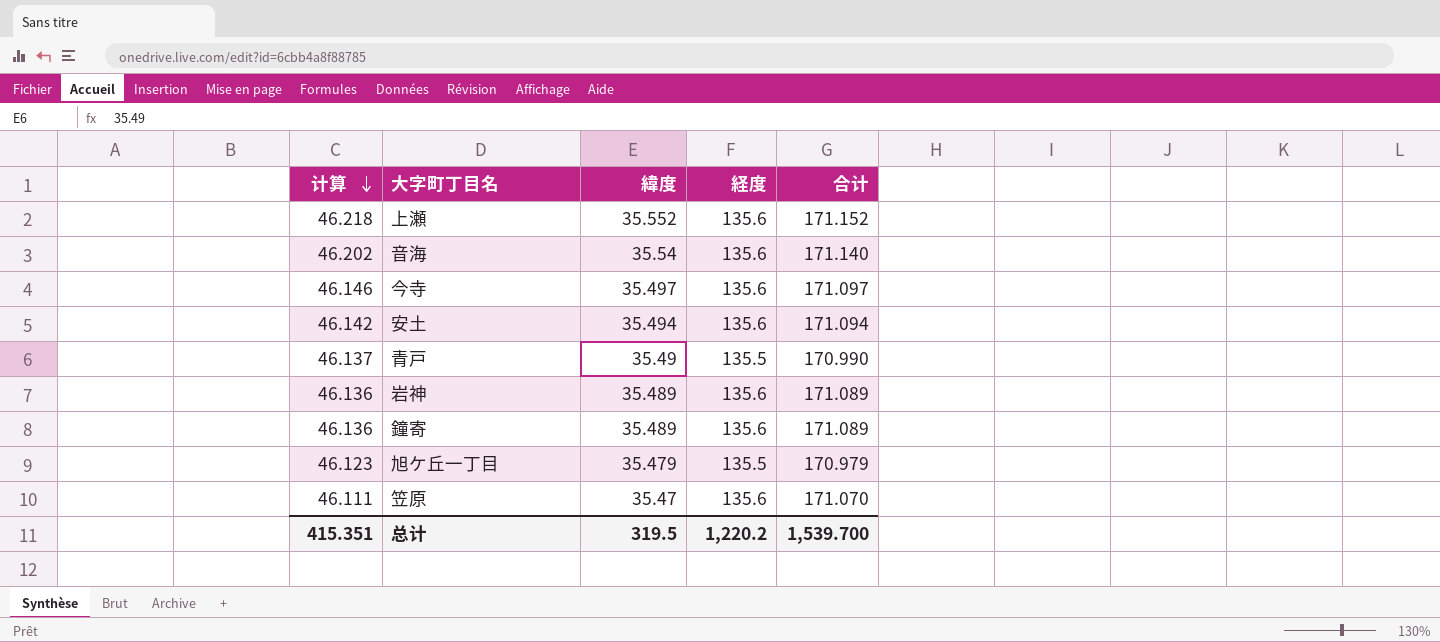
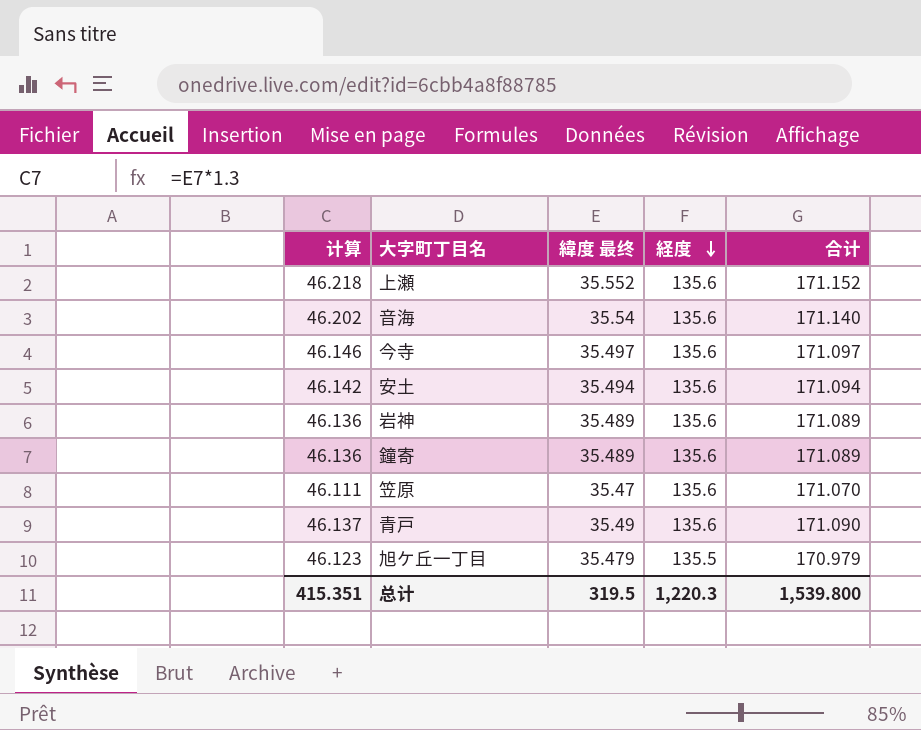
row order: 计算 descending -> 経度 descending
column name: 緯度 -> 緯度 最终
青戸 | 経度: 135.5 -> 135.6
青戸 | 合计: 170.990 -> 171.090
总计 | 経度: 1,220.2 -> 1,220.3
总计 | 合计: 1,539.700 -> 1,539.800

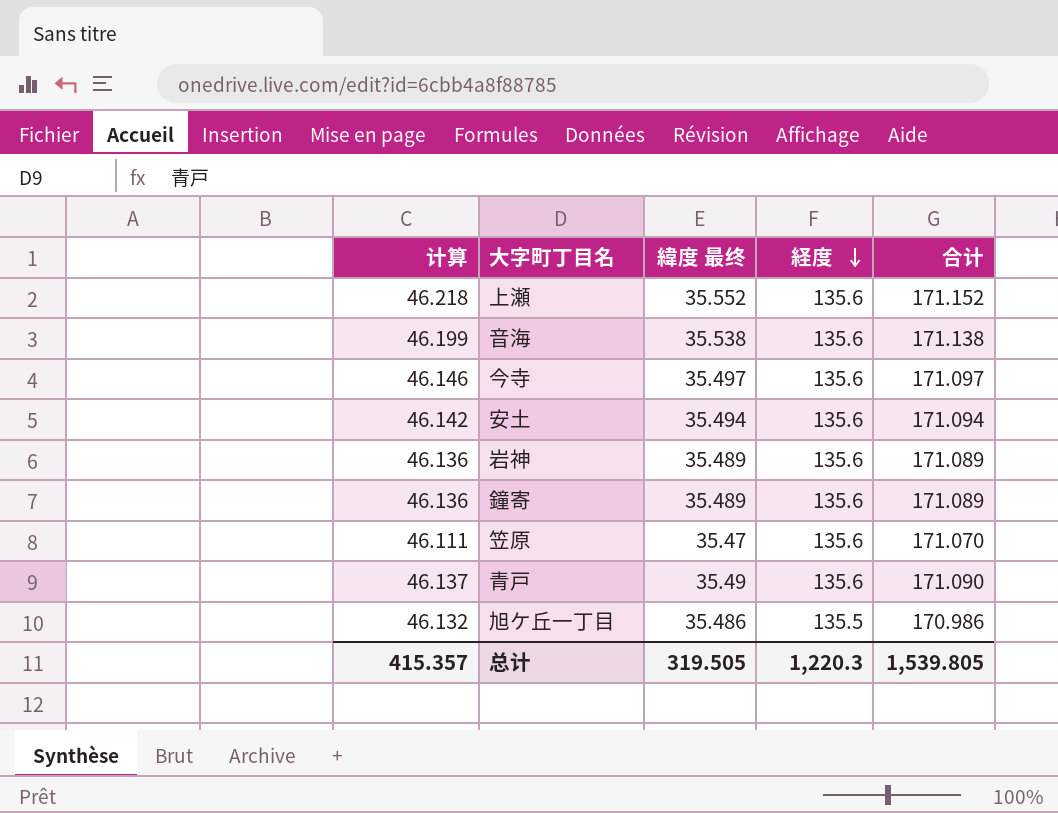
音海 | 计算: 46.202 -> 46.199
音海 | 緯度 最终: 35.54 -> 35.538
音海 | 合计: 171.140 -> 171.138
旭ケ丘一丁目 | 计算: 46.123 -> 46.132
旭ケ丘一丁目 | 緯度 最终: 35.479 -> 35.486
旭ケ丘一丁目 | 合计: 170.979 -> 170.986
总计 | 计算: 415.351 -> 415.357
总计 | 緯度 最终: 319.5 -> 319.505
总计 | 合计: 1,539.800 -> 1,539.805

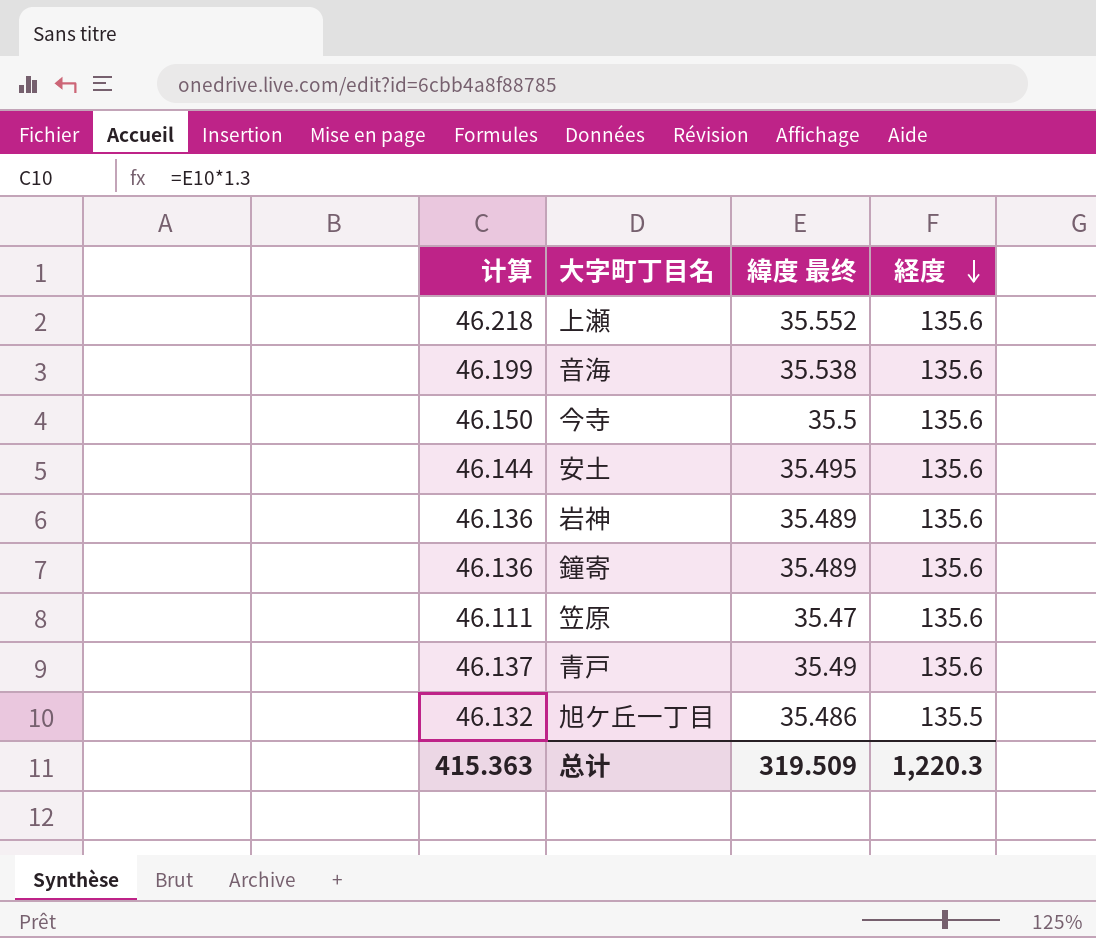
column 合计 | formula: [緯度 最终] + [経度] -> none
今寺 | 计算: 46.146 -> 46.150
今寺 | 緯度 最终: 35.497 -> 35.5
安土 | 计算: 46.142 -> 46.144
安土 | 緯度 最终: 35.494 -> 35.495
总计 | 计算: 415.357 -> 415.363
总计 | 緯度 最终: 319.505 -> 319.509

